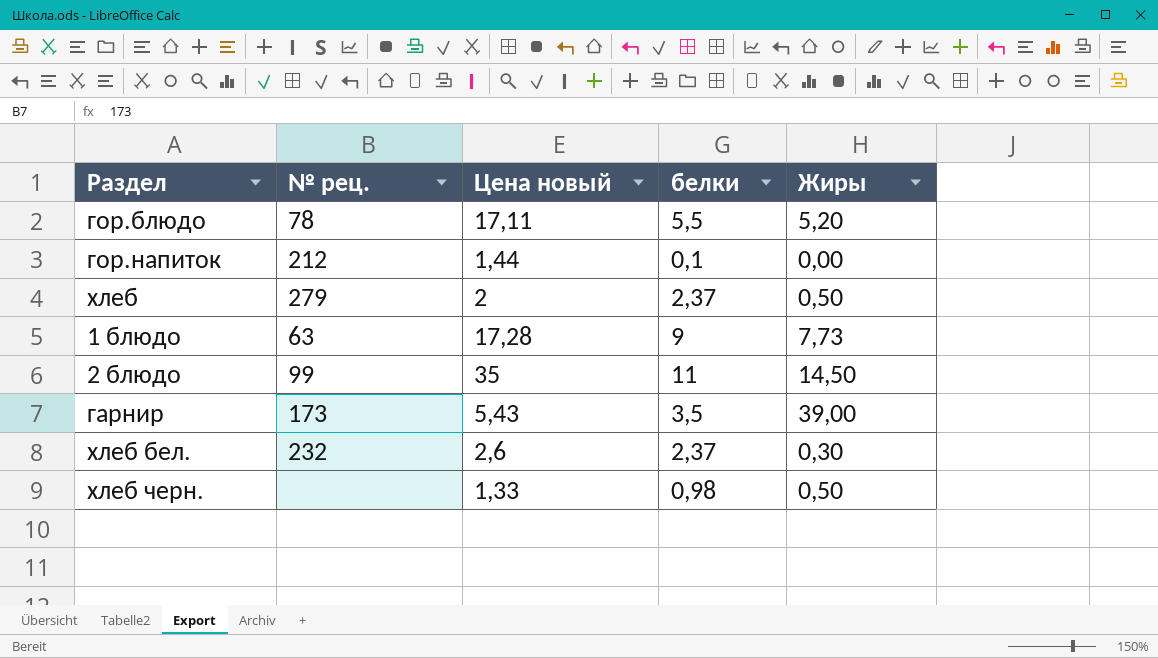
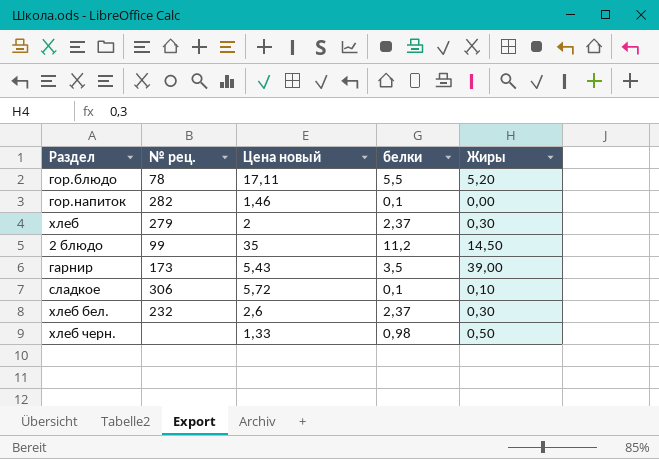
row 1 блюдо: 63 | 17,28 | 9 | 7,73 -> none
гор.напиток | № рец.: 212 -> 282
гор.напиток | Цена новый: 1,44 -> 1,46
хлеб | Жиры: 0,50 -> 0,30
2 блюдо | белки: 11 -> 11,2
row сладкое: none -> 306 | 5,72 | 0,1 | 0,10

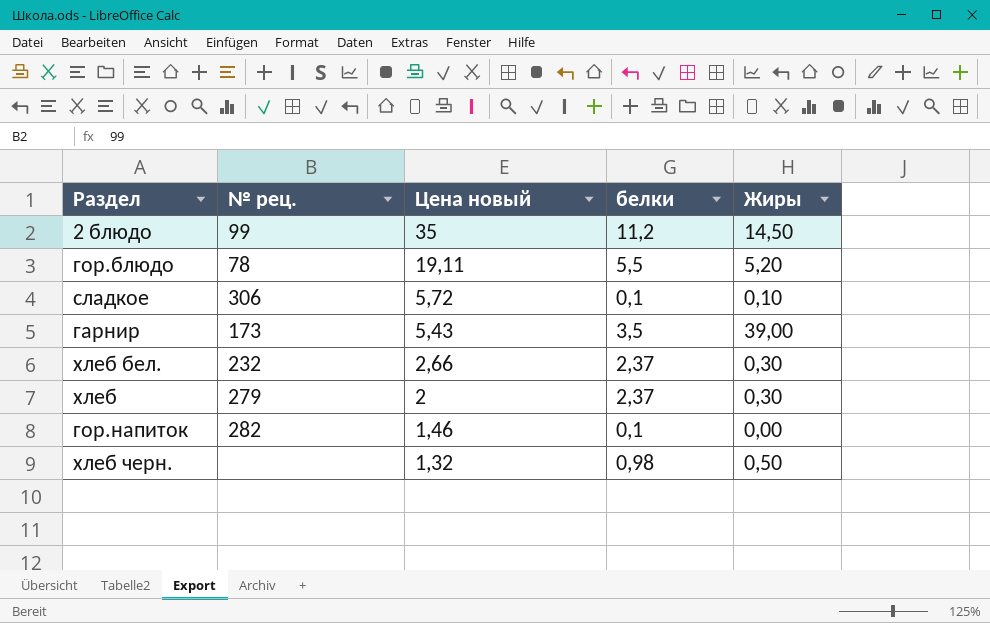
row order: none -> Цена новый descending
гор.блюдо | Цена новый: 17,11 -> 19,11
хлеб бел. | Цена новый: 2,6 -> 2,66
хлеб черн. | Цена новый: 1,33 -> 1,32

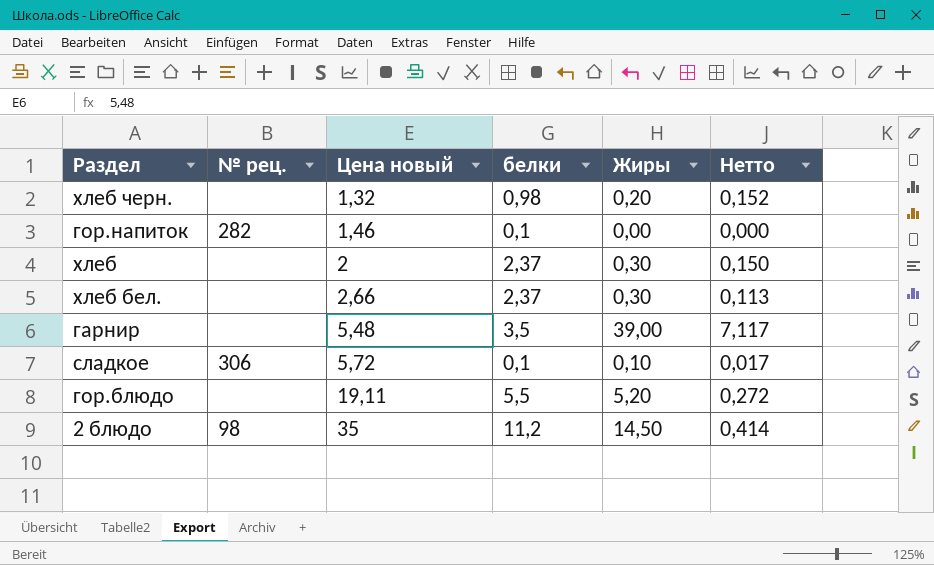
row order: Цена новый descending -> Цена новый ascending
column Нетто | formula: none -> [Жиры] / [Цена новый]
хлеб черн. | Жиры: 0,50 -> 0,20
хлеб | № рец.: 279 -> none
хлеб бел. | № рец.: 232 -> none
гарнир | № рец.: 173 -> none
гарнир | Цена новый: 5,43 -> 5,48
гор.блюдо | № рец.: 78 -> none
2 блюдо | № рец.: 99 -> 98

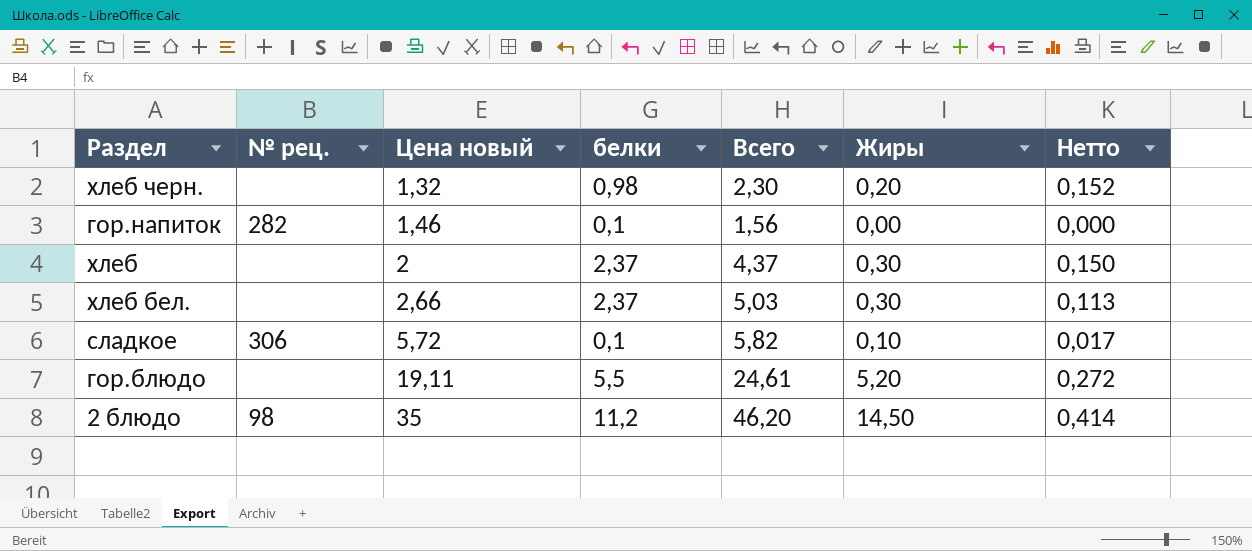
column Всего | formula: none -> [Цена новый] + [белки]
row гарнир: none | 5,48 | 3,5 | 39,00 | 7,117 -> none

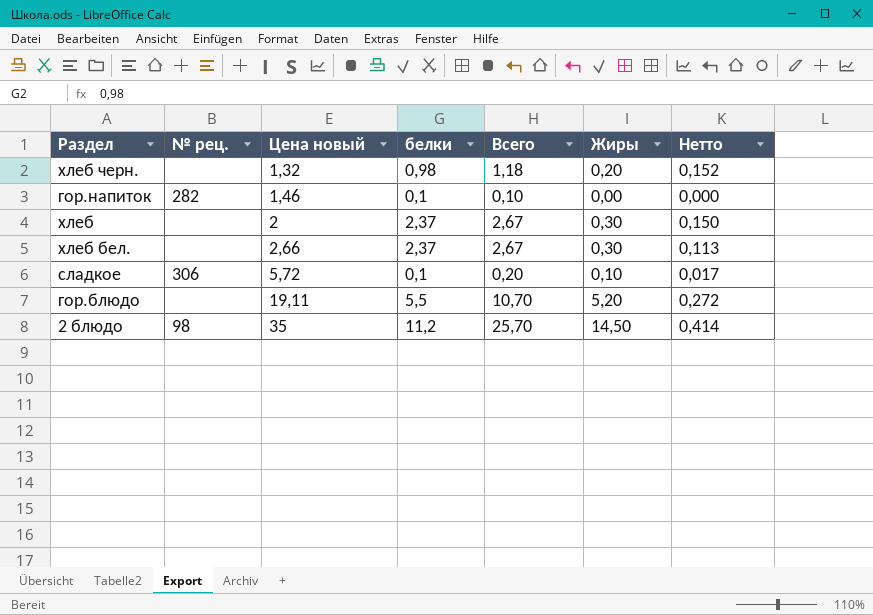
column Всего | formula: [Цена новый] + [белки] -> [белки] + [Жиры]

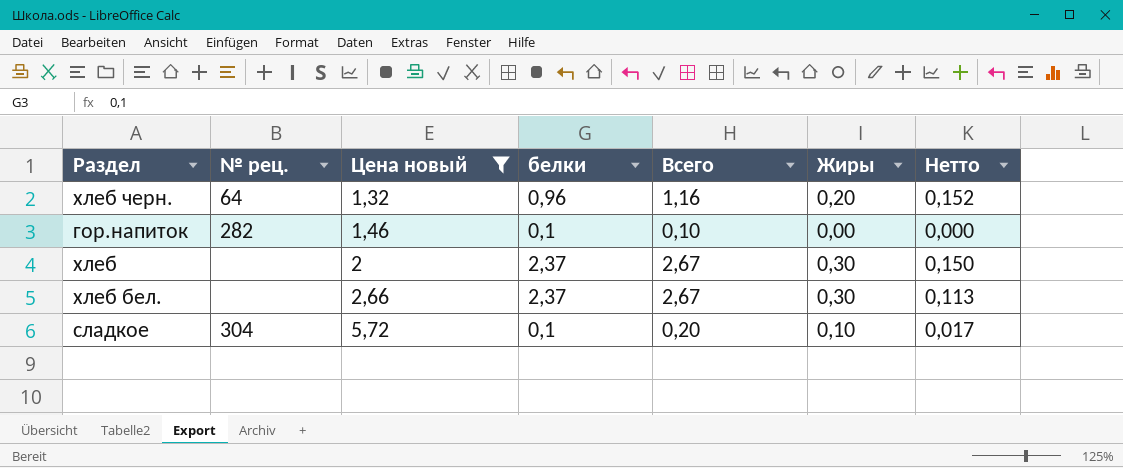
filter: none -> Цена новый <= 5,72
хлеб черн. | № рец.: none -> 64
хлеб черн. | белки: 0,98 -> 0,96
хлеб черн. | Всего: 1,18 -> 1,16
сладкое | № рец.: 306 -> 304

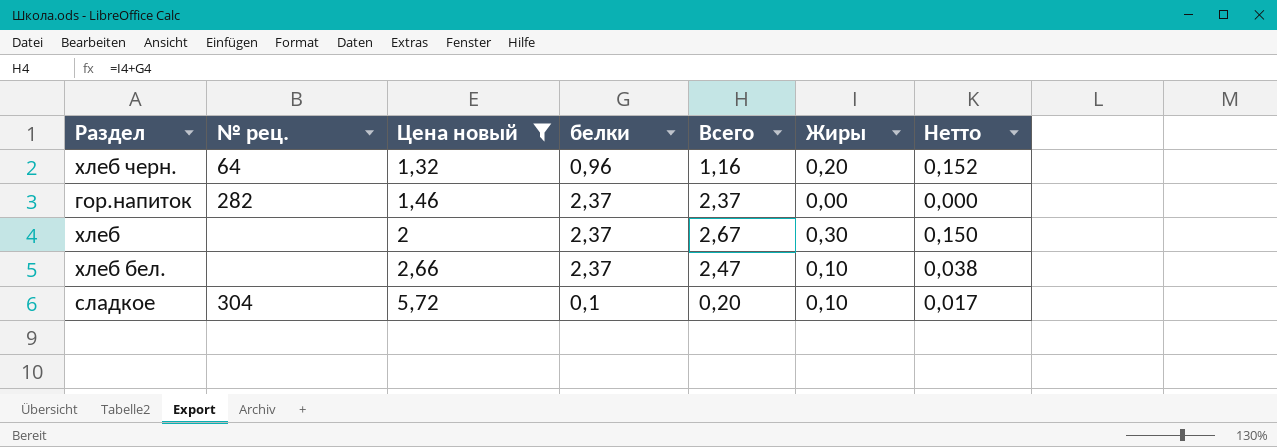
гор.напиток | белки: 0,1 -> 2,37
гор.напиток | Всего: 0,10 -> 2,37
хлеб бел. | Всего: 2,67 -> 2,47
хлеб бел. | Жиры: 0,30 -> 0,10
хлеб бел. | Нетто: 0,113 -> 0,038

